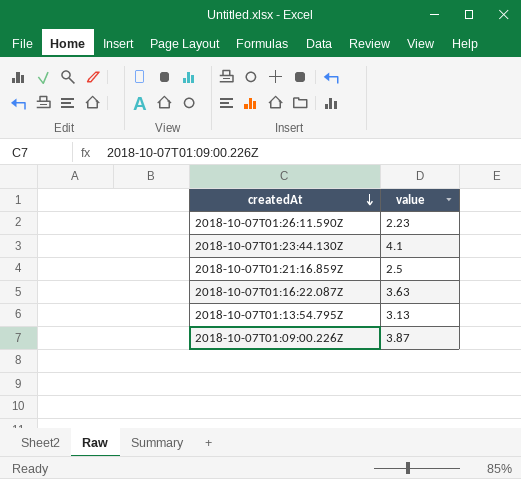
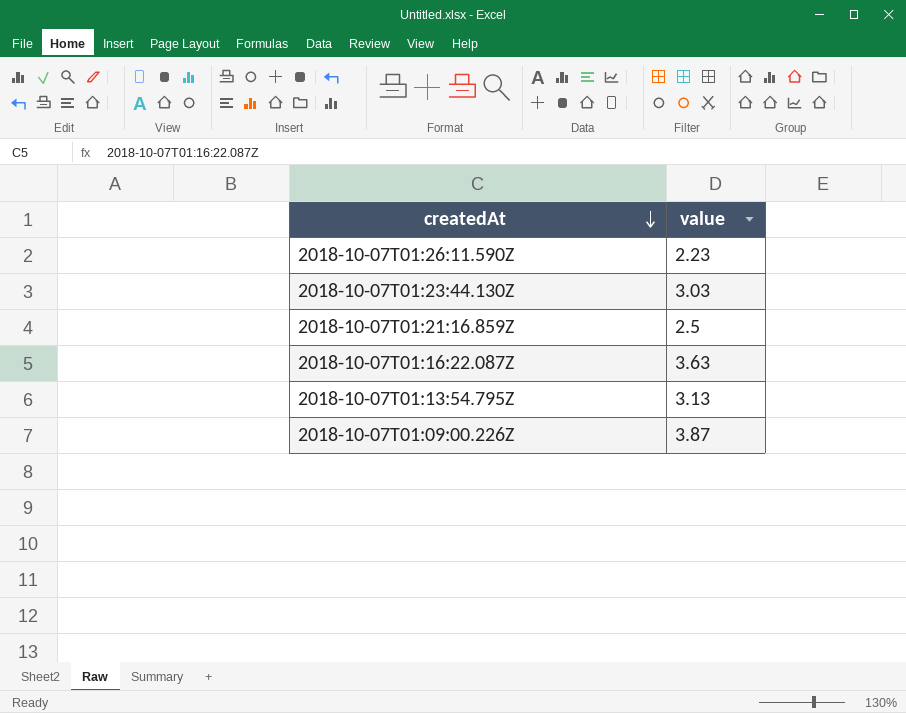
2018-10-07T01:23:44.130Z | value: 4.1 -> 3.03

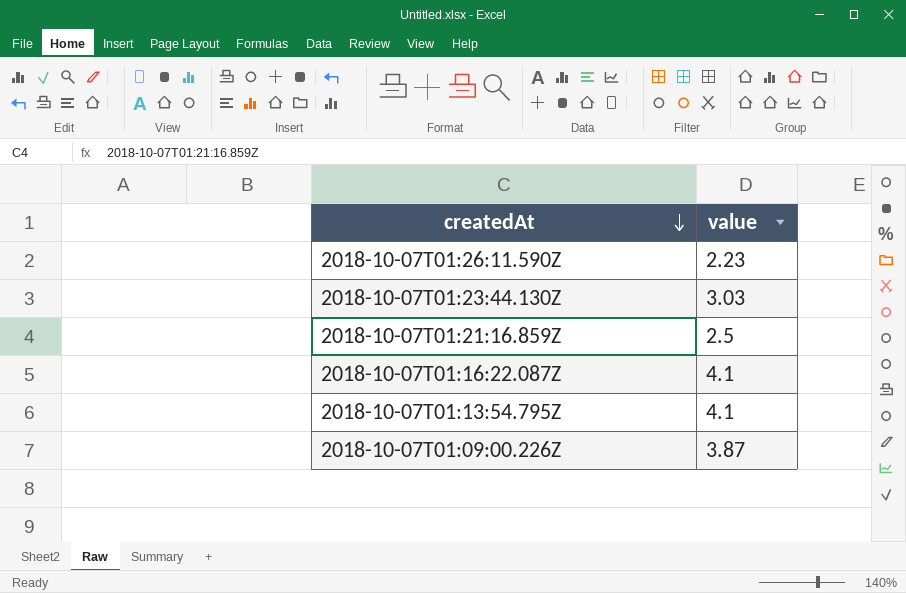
2018-10-07T01:16:22.087Z | value: 3.63 -> 4.1
2018-10-07T01:13:54.795Z | value: 3.13 -> 4.1

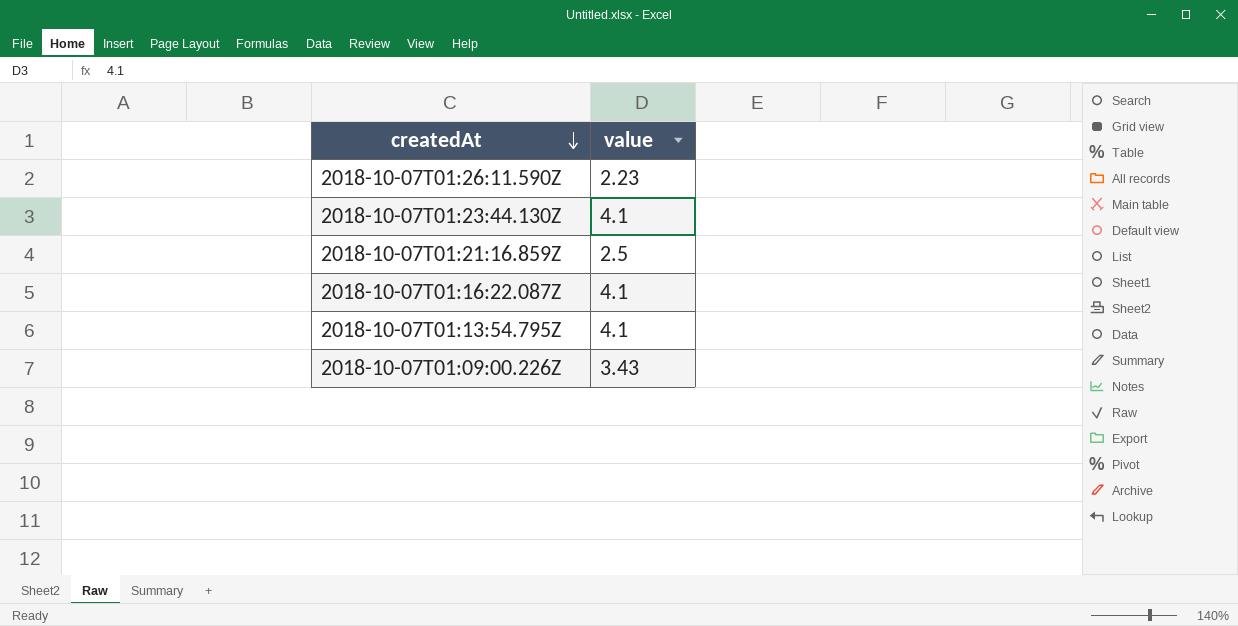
2018-10-07T01:23:44.130Z | value: 3.03 -> 4.1
2018-10-07T01:09:00.226Z | value: 3.87 -> 3.43

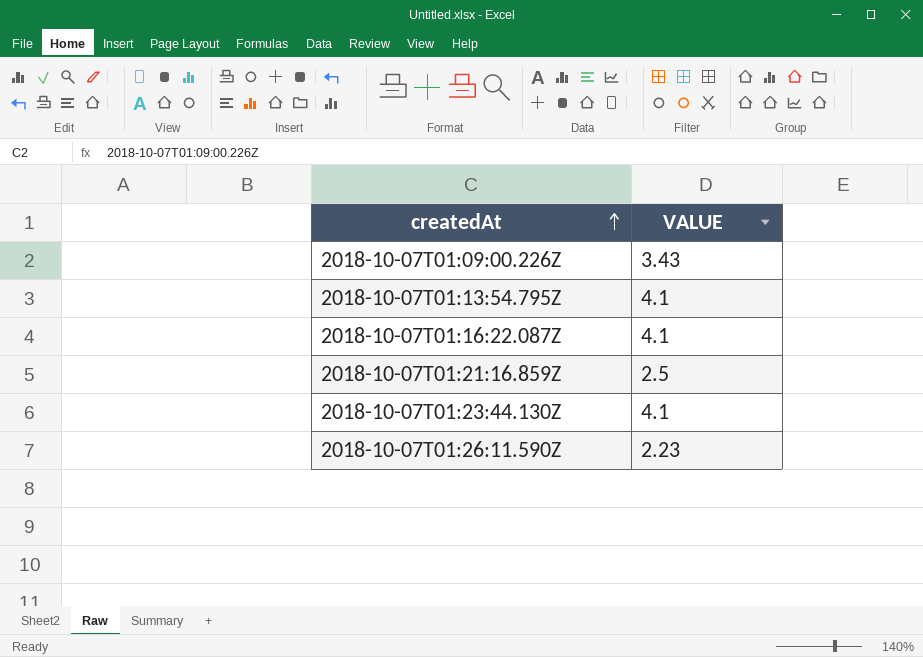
row order: createdAt descending -> createdAt ascending
column name: value -> VALUE

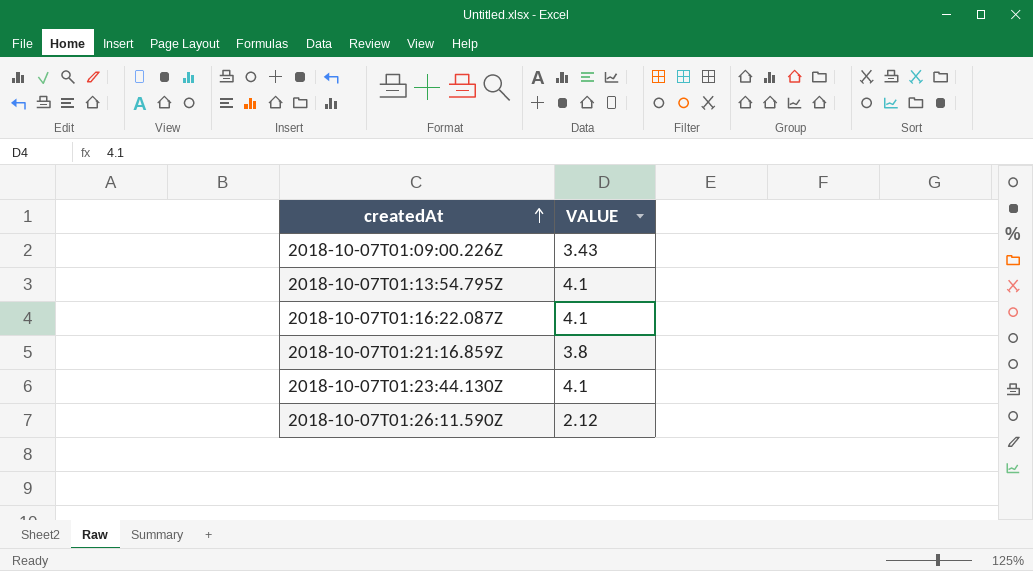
2018-10-07T01:21:16.859Z | VALUE: 2.5 -> 3.8
2018-10-07T01:26:11.590Z | VALUE: 2.23 -> 2.12

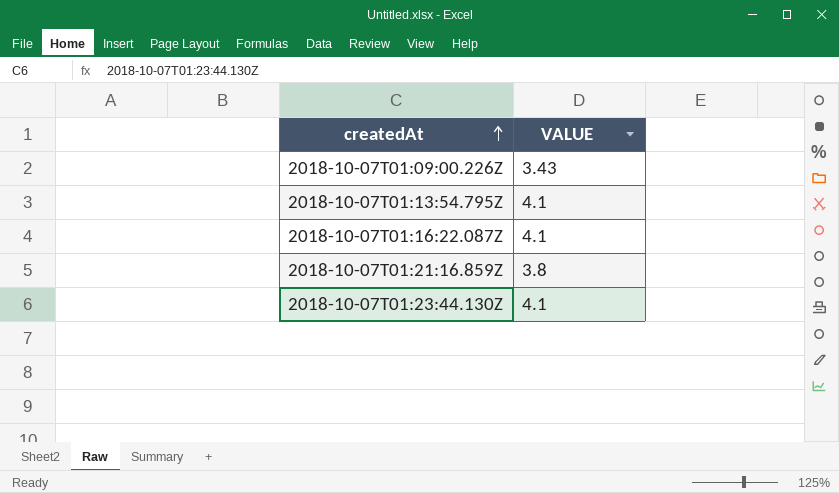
row 2018-10-07T01:26:11.590Z: 2.12 -> none

